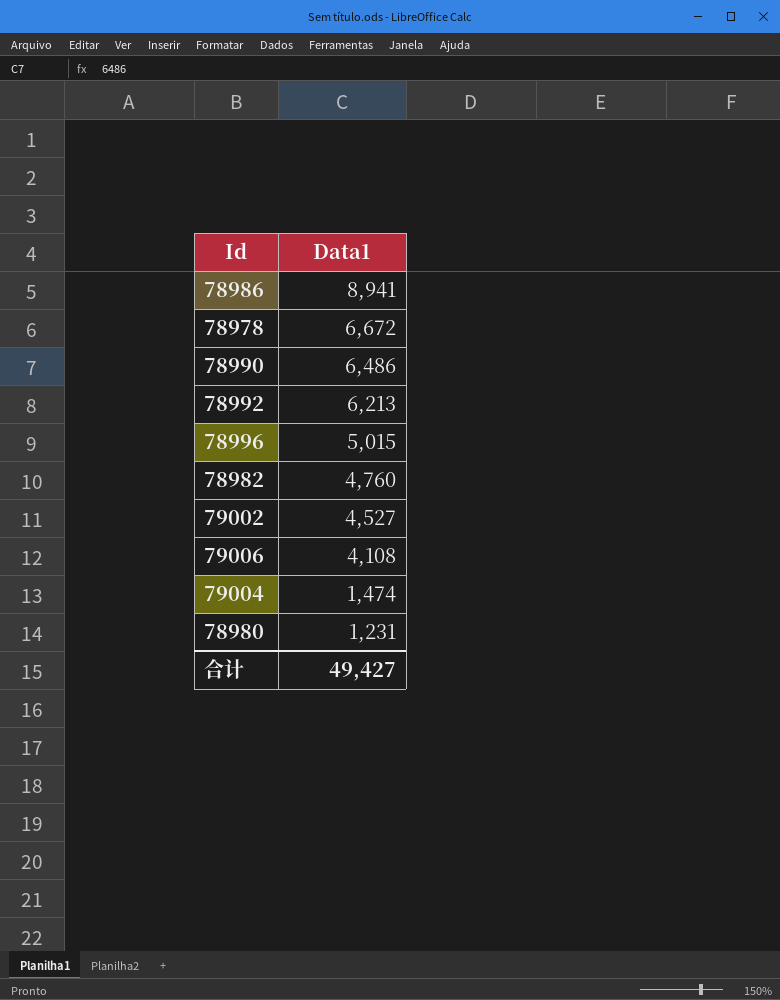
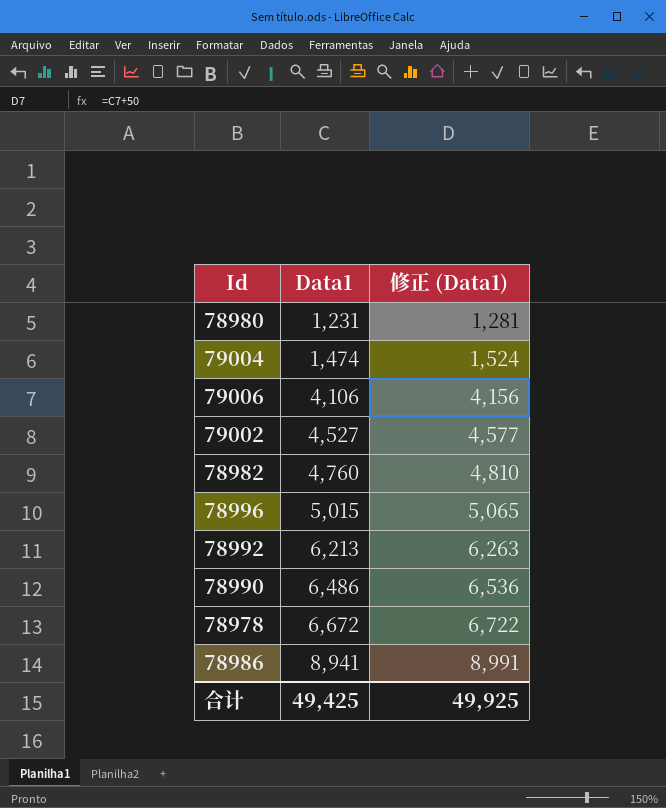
row order: Data1 descending -> Data1 ascending
column 修正 (Data1) | formula: none -> [Data1] + 50
79006 | Data1: 4,108 -> 4,106
合计 | Data1: 49,427 -> 49,425

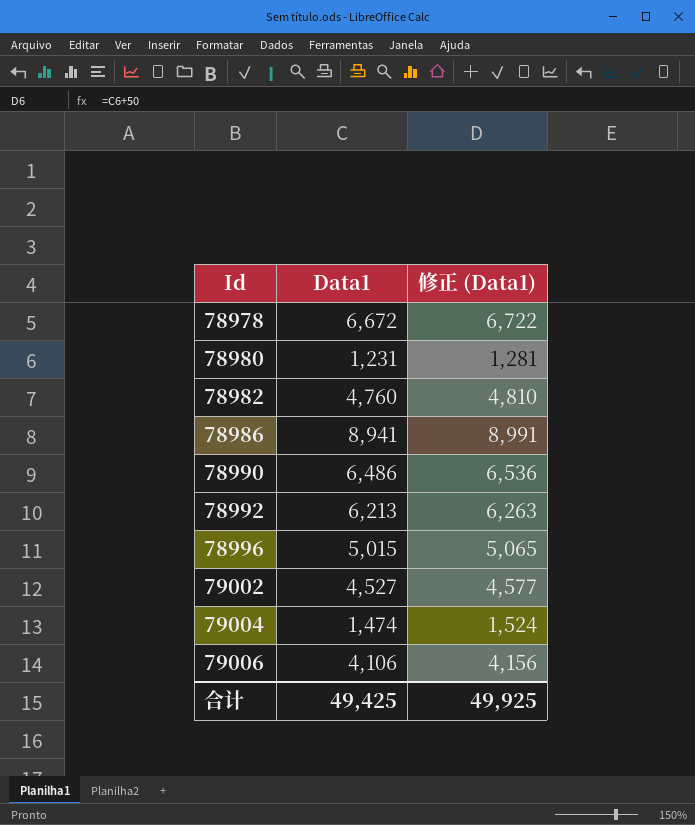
row order: Data1 ascending -> Id ascending

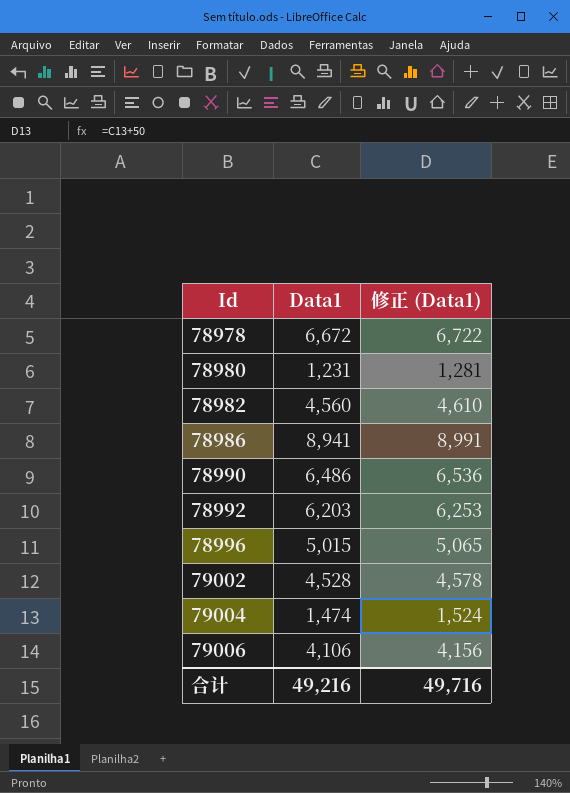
78982 | Data1: 4,760 -> 4,560
78982 | 修正 (Data1): 4,810 -> 4,610
78992 | Data1: 6,213 -> 6,203
78992 | 修正 (Data1): 6,263 -> 6,253
79002 | Data1: 4,527 -> 4,528
79002 | 修正 (Data1): 4,577 -> 4,578
合计 | Data1: 49,425 -> 49,216
合计 | 修正 (Data1): 49,925 -> 49,716

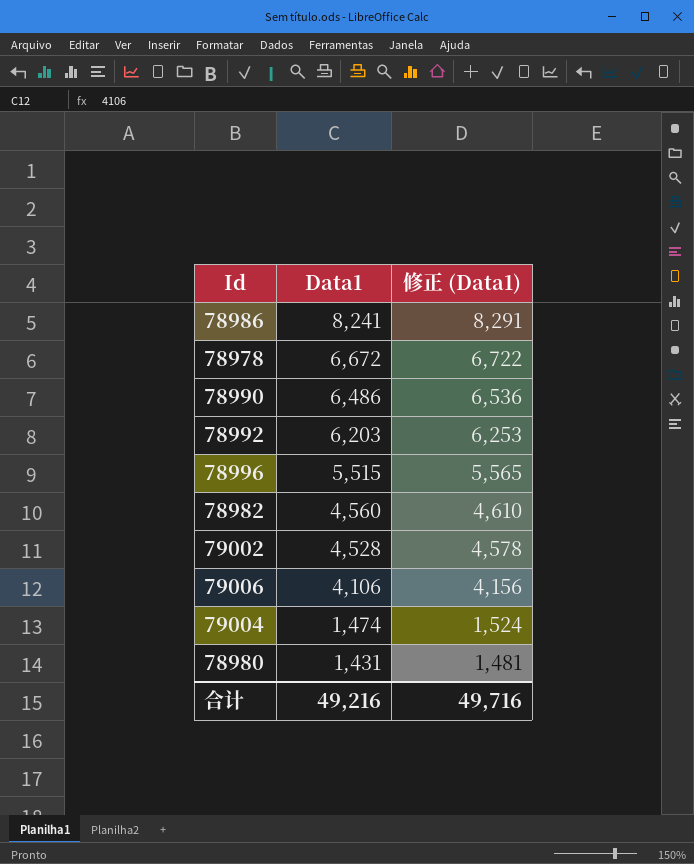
row order: Id ascending -> Data1 descending
78986 | Data1: 8,941 -> 8,241
78986 | 修正 (Data1): 8,991 -> 8,291
78996 | Data1: 5,015 -> 5,515
78996 | 修正 (Data1): 5,065 -> 5,565
78980 | Data1: 1,231 -> 1,431
78980 | 修正 (Data1): 1,281 -> 1,481

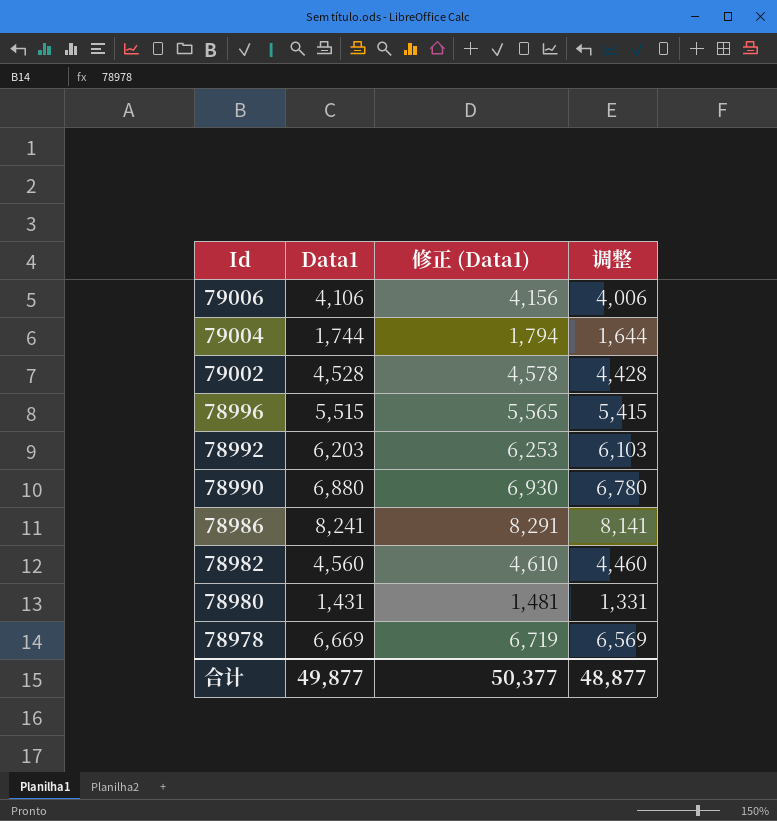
row order: Data1 descending -> Id descending
column 调整 | formula: none -> [Data1] - 100
79004 | Data1: 1,474 -> 1,744
79004 | 修正 (Data1): 1,524 -> 1,794
78990 | Data1: 6,486 -> 6,880
78990 | 修正 (Data1): 6,536 -> 6,930
78978 | Data1: 6,672 -> 6,669
78978 | 修正 (Data1): 6,722 -> 6,719
合计 | Data1: 49,216 -> 49,877
合计 | 修正 (Data1): 49,716 -> 50,377

